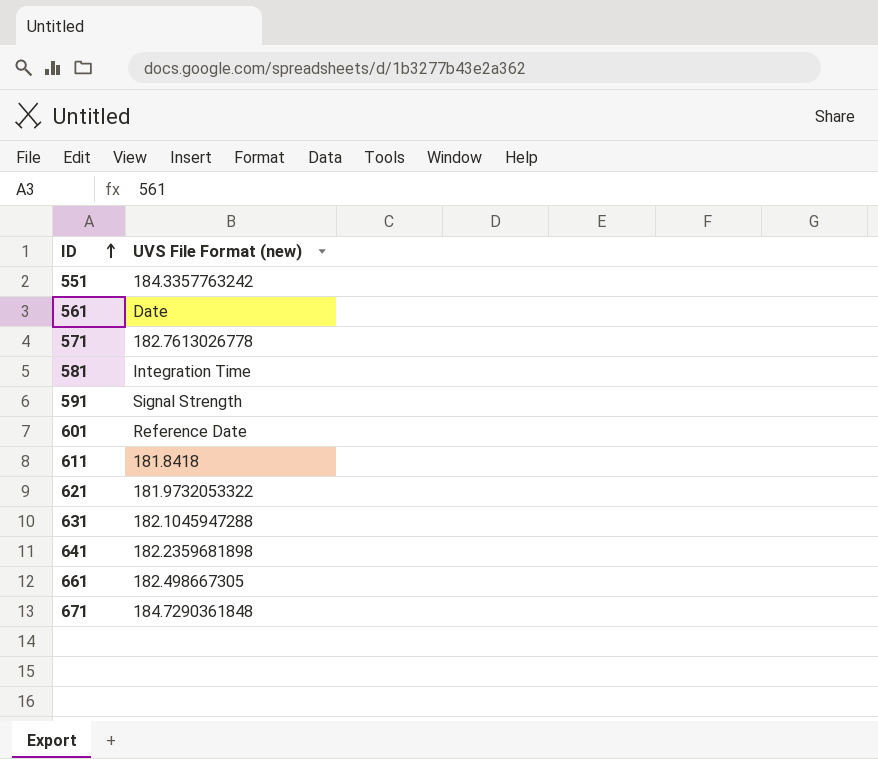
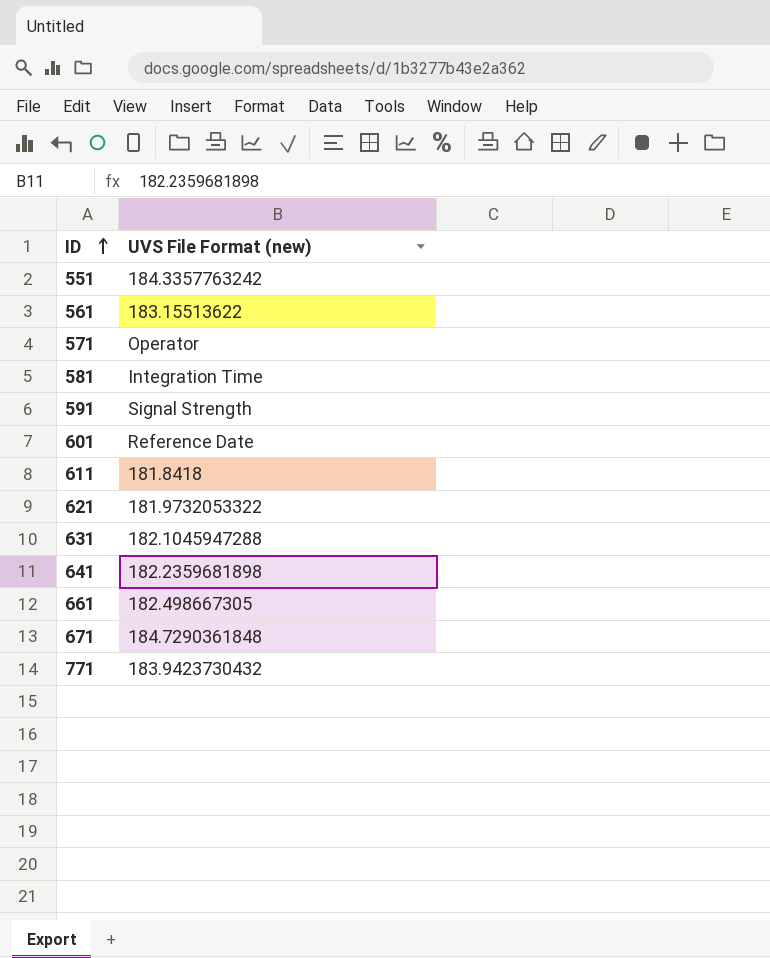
561 | UVS File Format (new): Date -> 183.15513622
571 | UVS File Format (new): 182.7613026778 -> Operator
row 771: none -> 183.9423730432

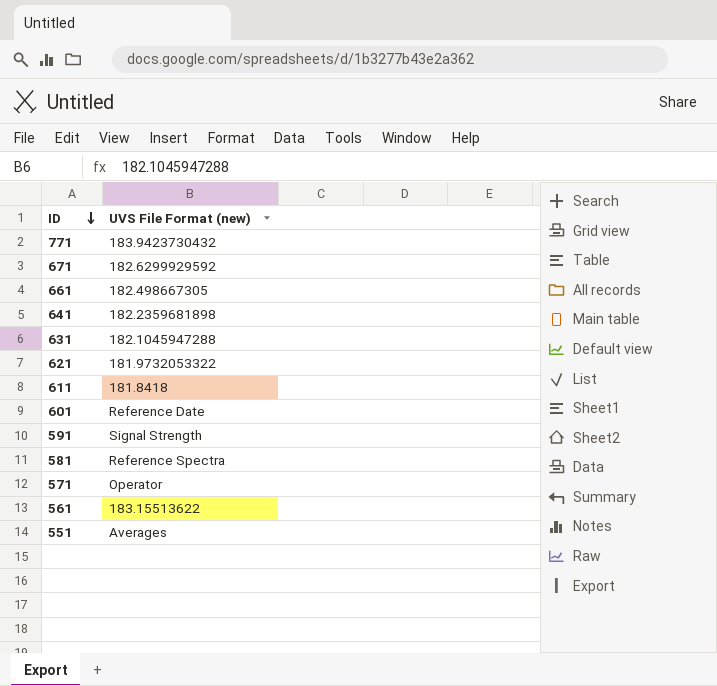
row order: ID ascending -> ID descending
671 | UVS File Format (new): 184.7290361848 -> 182.6299929592
581 | UVS File Format (new): Integration Time -> Reference Spectra
551 | UVS File Format (new): 184.3357763242 -> Averages

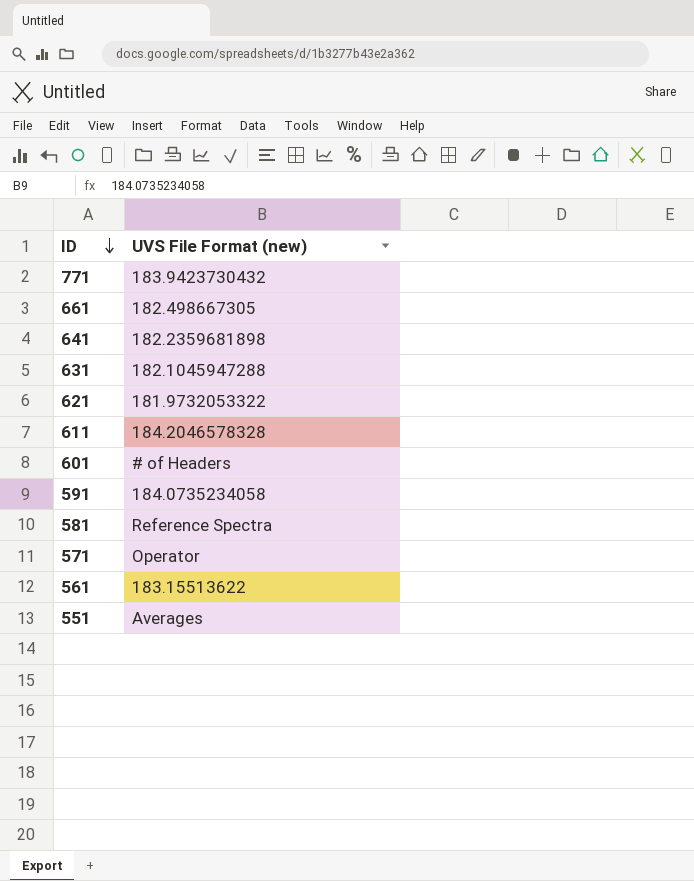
row 671: 182.6299929592 -> none
611 | UVS File Format (new): 181.8418 -> 184.2046578328
601 | UVS File Format (new): Reference Date -> # of Headers
591 | UVS File Format (new): Signal Strength -> 184.0735234058

